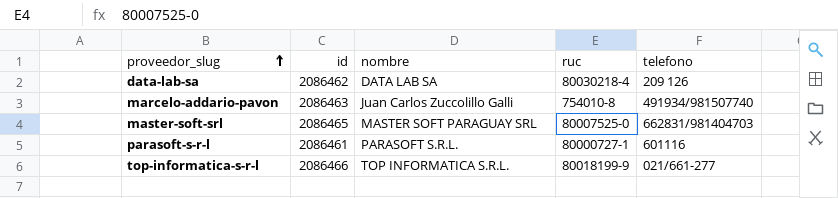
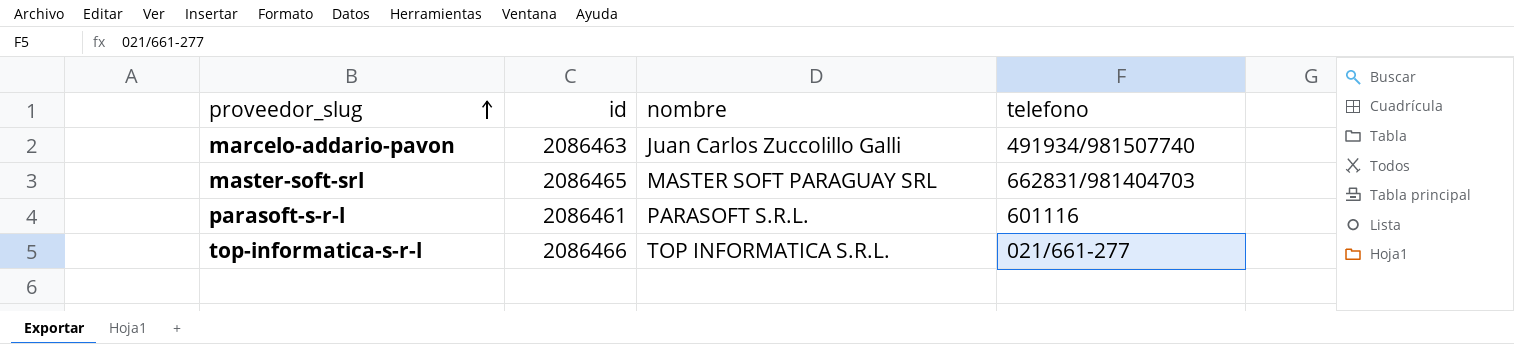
column ruc | position: 4 -> none
row data-lab-sa: 2086462 | DATA LAB SA | 80030218-4 | 209 126 -> none

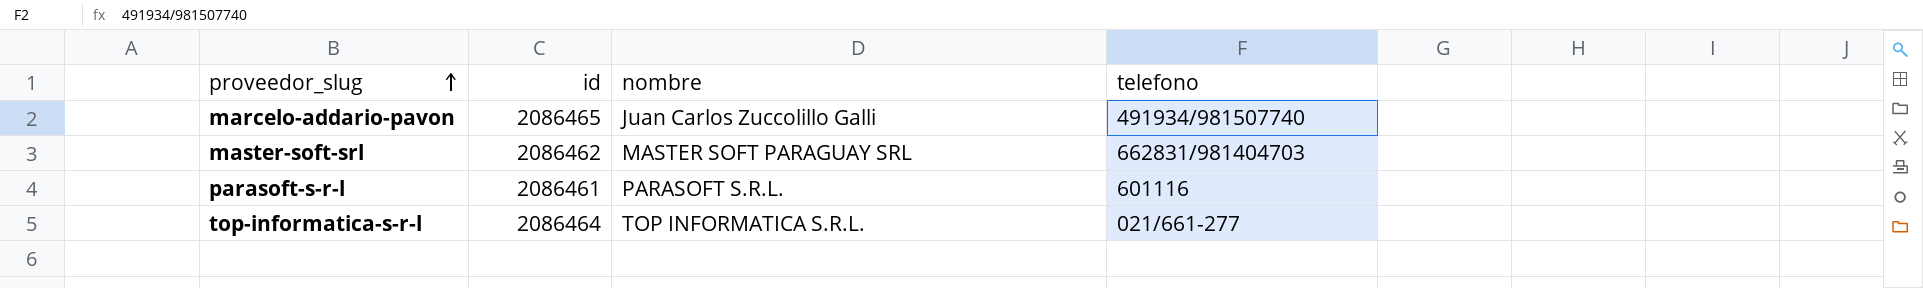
marcelo-addario-pavon | id: 2086463 -> 2086465
master-soft-srl | id: 2086465 -> 2086462
top-informatica-s-r-l | id: 2086466 -> 2086464

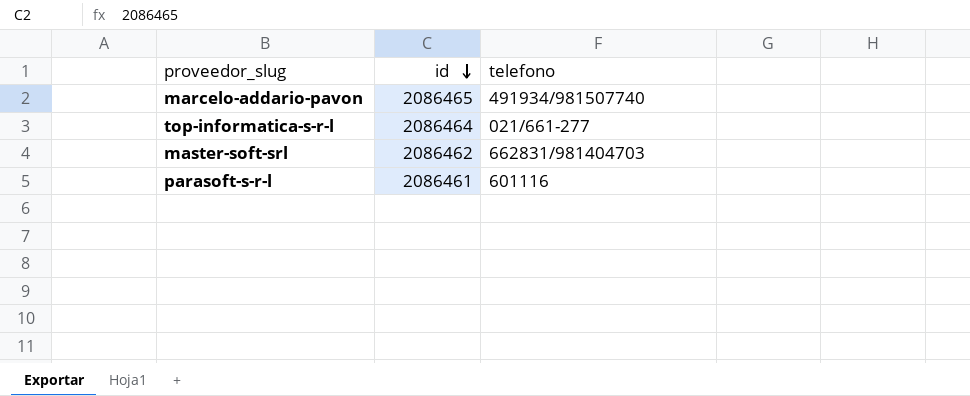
row order: proveedor_slug ascending -> id descending
column nombre | position: 3 -> none

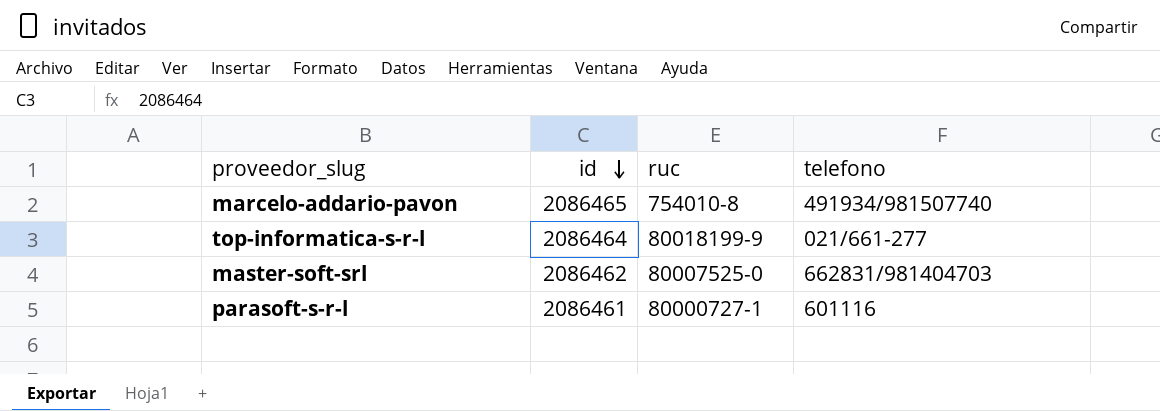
column ruc | position: none -> 3

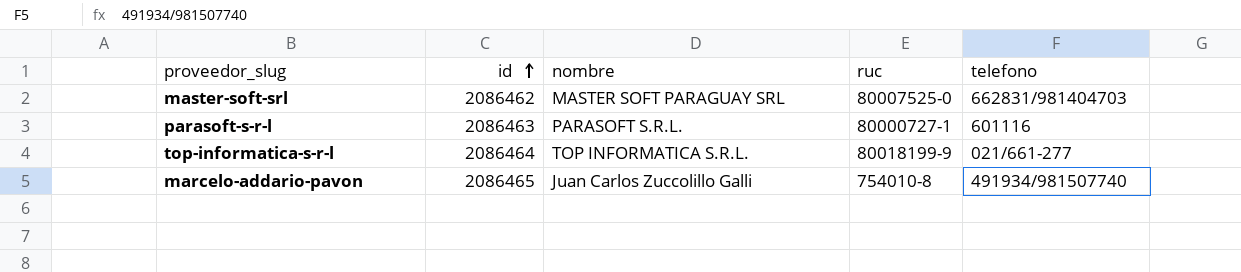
row order: id descending -> id ascending
column nombre | position: none -> 3
parasoft-s-r-l | id: 2086461 -> 2086463

